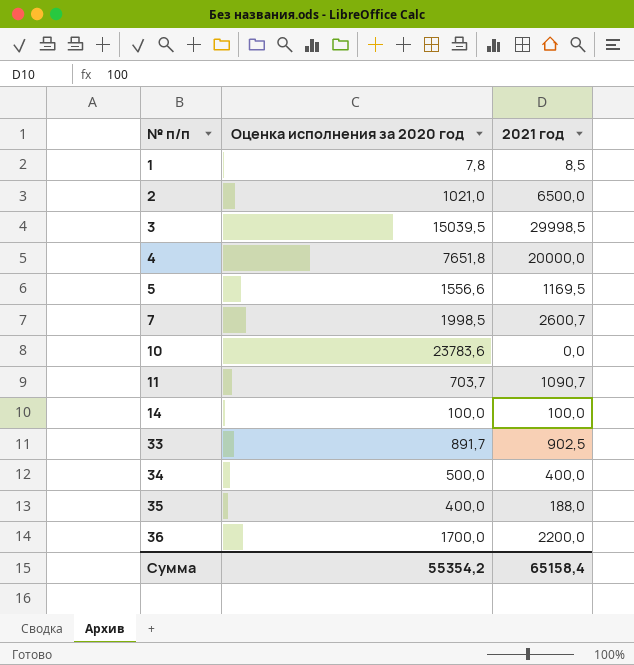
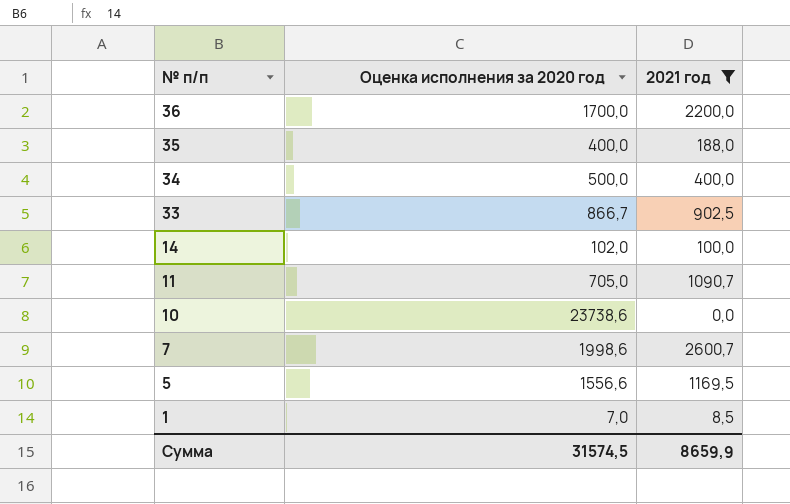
filter: none -> 2021 год <= 2600,7
row order: № п/п ascending -> № п/п descending
33 | Оценка исполнения за 2020 год: 891,7 -> 866,7
14 | Оценка исполнения за 2020 год: 100,0 -> 102,0
11 | Оценка исполнения за 2020 год: 703,7 -> 705,0
10 | Оценка исполнения за 2020 год: 23783,6 -> 23738,6
7 | Оценка исполнения за 2020 год: 1998,5 -> 1998,6
1 | Оценка исполнения за 2020 год: 7,8 -> 7,0
Сумма | Оценка исполнения за 2020 год: 55354,2 -> 31574,5
Сумма | 2021 год: 65158,4 -> 8659,9

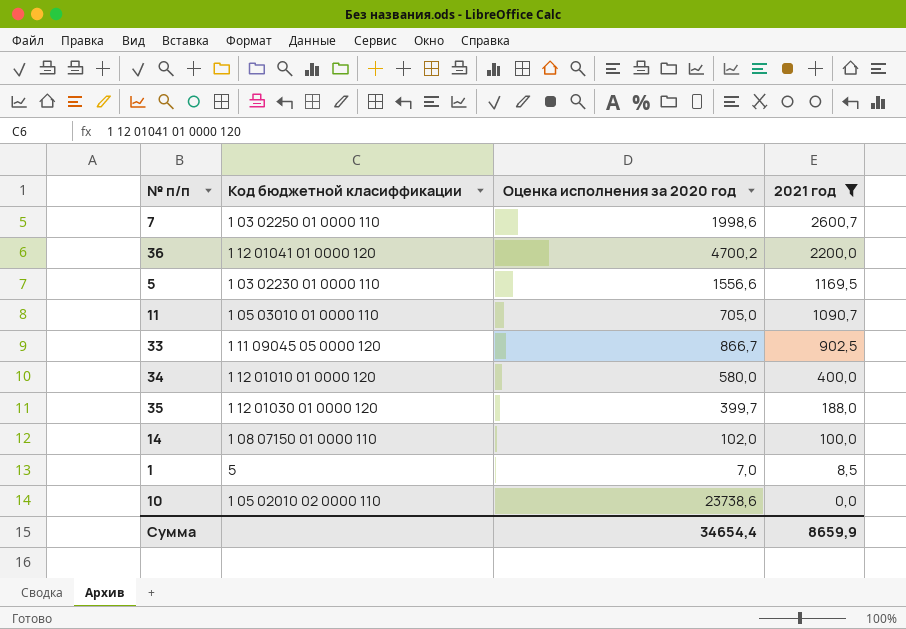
row order: № п/п descending -> 2021 год descending
column Код бюджетной класиффикации | position: none -> 2
36 | Оценка исполнения за 2020 год: 1700,0 -> 4700,2
34 | Оценка исполнения за 2020 год: 500,0 -> 580,0
35 | Оценка исполнения за 2020 год: 400,0 -> 399,7
Сумма | Оценка исполнения за 2020 год: 31574,5 -> 34654,4

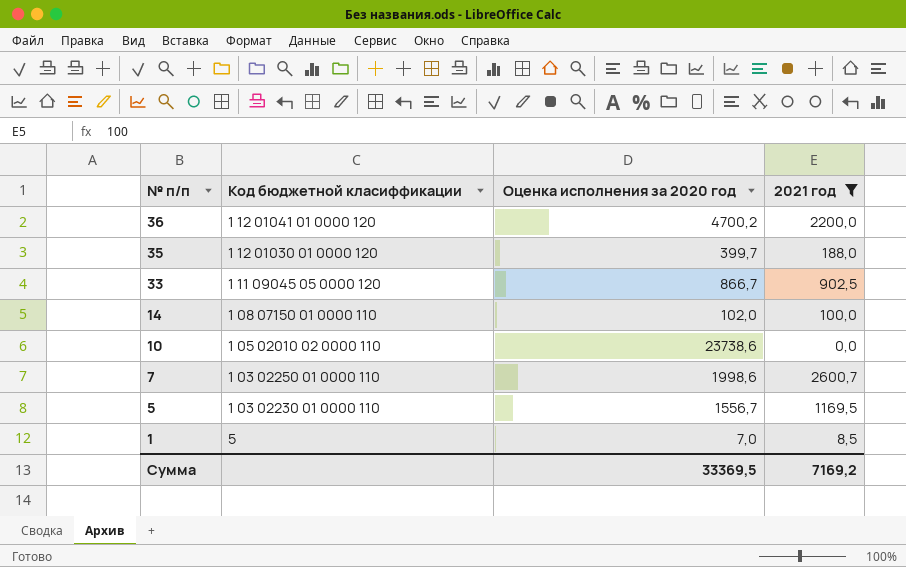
row order: 2021 год descending -> № п/п descending
row 11: 1 05 03010 01 0000 110 | 705,0 | 1090,7 -> none
row 34: 1 12 01010 01 0000 120 | 580,0 | 400,0 -> none
5 | Оценка исполнения за 2020 год: 1556,6 -> 1556,7
Сумма | Оценка исполнения за 2020 год: 34654,4 -> 33369,5
Сумма | 2021 год: 8659,9 -> 7169,2

